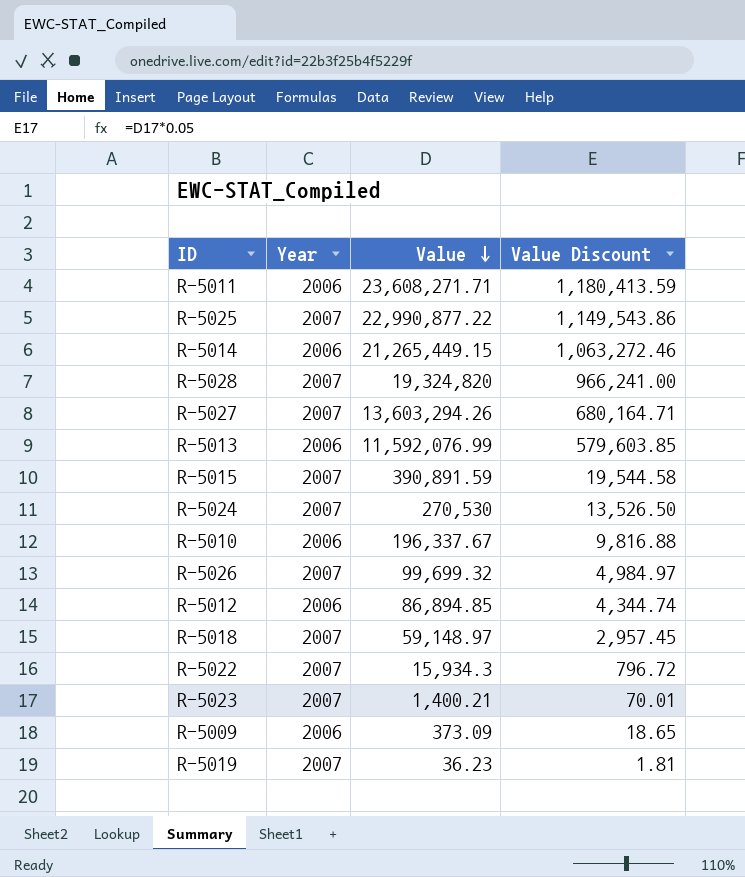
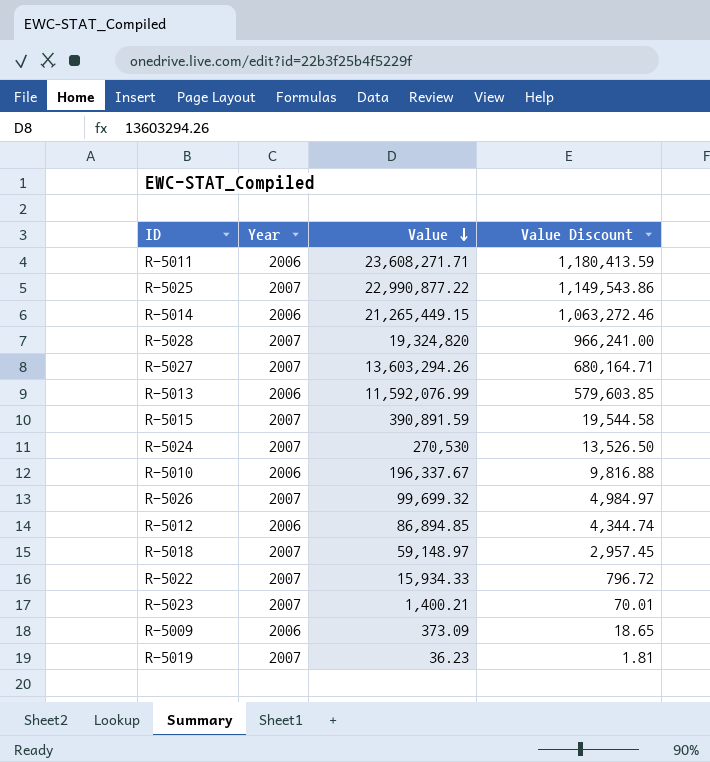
R-5022 | Value: 15,934.3 -> 15,934.33

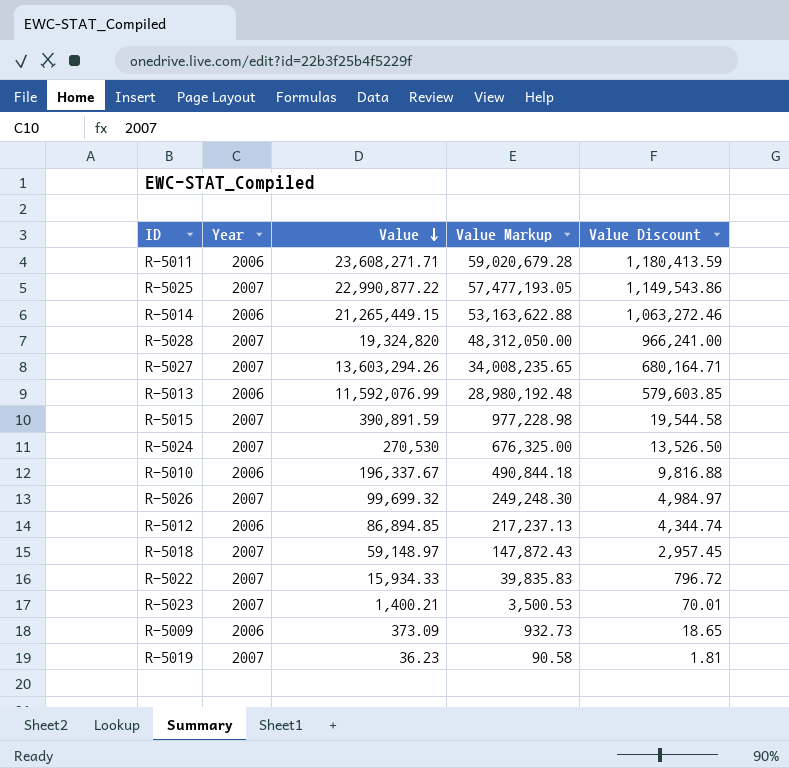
column Value Markup | formula: none -> [Value] * 2.5

